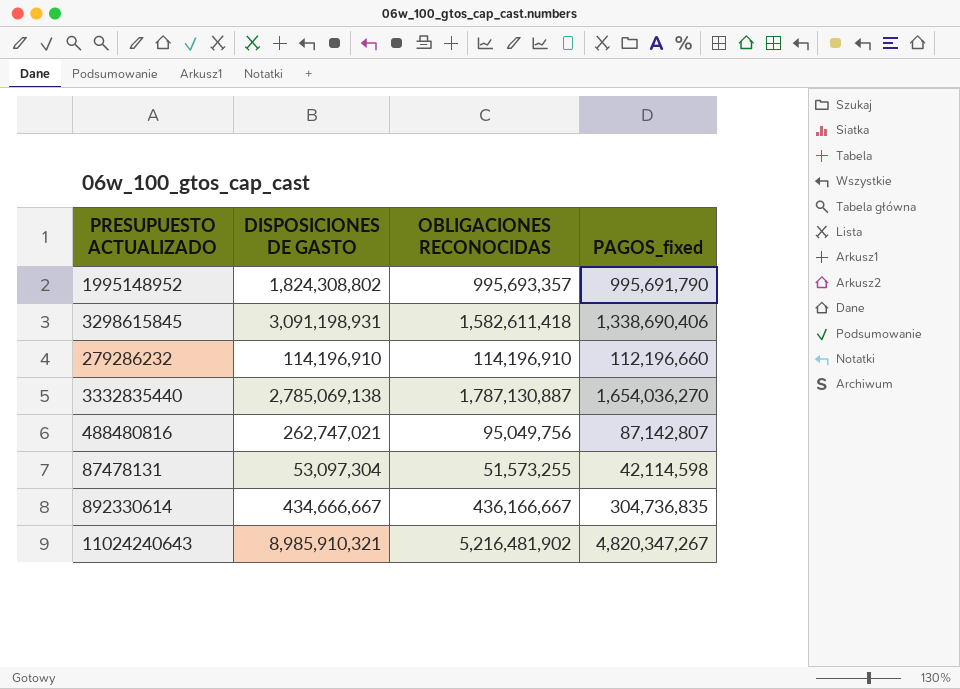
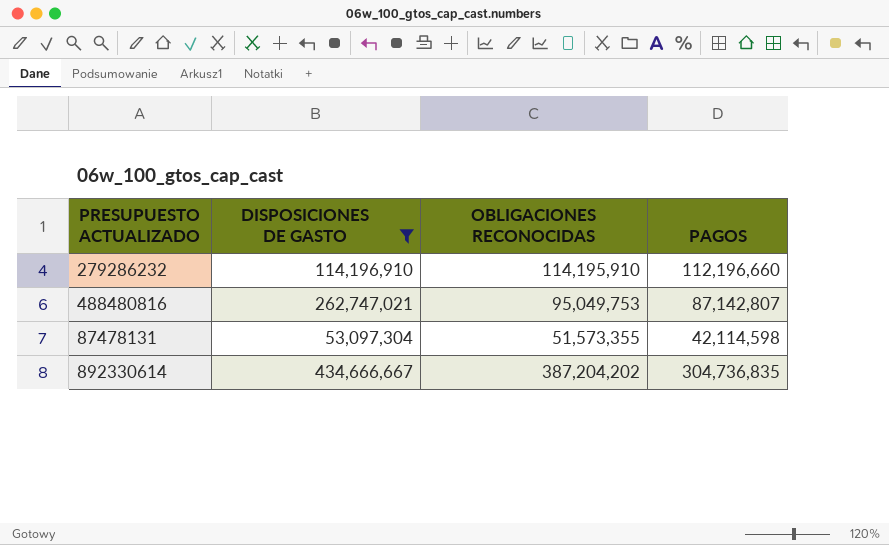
filter: none -> DISPOSICIONES DE GASTO <= 434,666,667
column name: PAGOS_fixed -> PAGOS
279286232 | OBLIGACIONES RECONOCIDAS: 114,196,910 -> 114,195,910
488480816 | OBLIGACIONES RECONOCIDAS: 95,049,756 -> 95,049,753
87478131 | OBLIGACIONES RECONOCIDAS: 51,573,255 -> 51,573,355
892330614 | OBLIGACIONES RECONOCIDAS: 436,166,667 -> 387,204,202

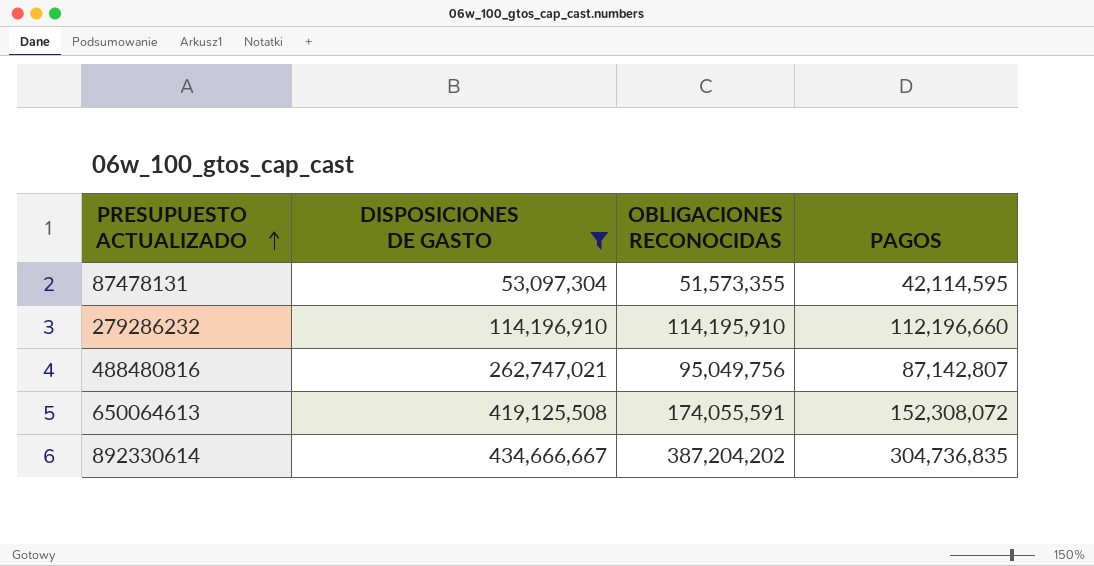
row order: none -> PRESUPUESTO ACTUALIZADO ascending
87478131 | PAGOS: 42,114,598 -> 42,114,595
488480816 | OBLIGACIONES RECONOCIDAS: 95,049,753 -> 95,049,756
row 650064613: none -> 419,125,508 | 174,055,591 | 152,308,072

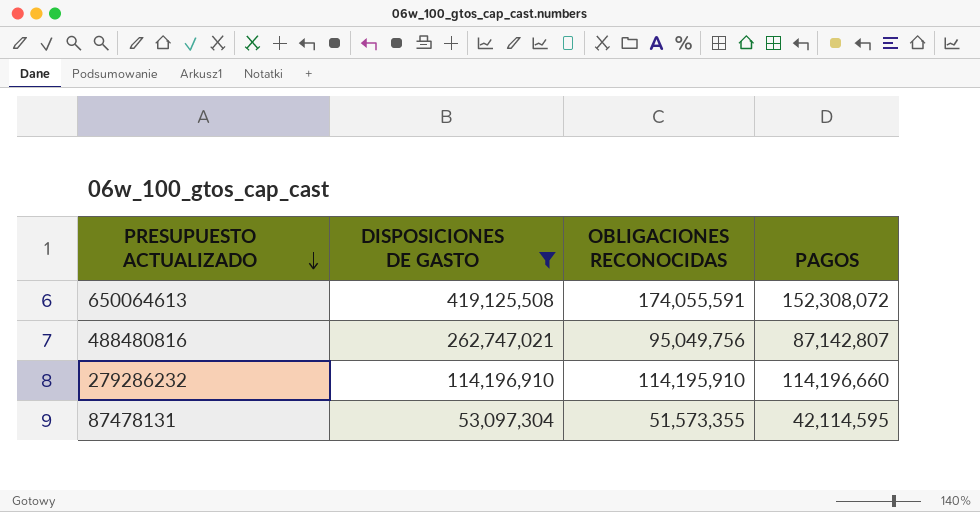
row order: PRESUPUESTO ACTUALIZADO ascending -> PRESUPUESTO ACTUALIZADO descending
row 892330614: 434,666,667 | 387,204,202 | 304,736,835 -> none
279286232 | PAGOS: 112,196,660 -> 114,196,660

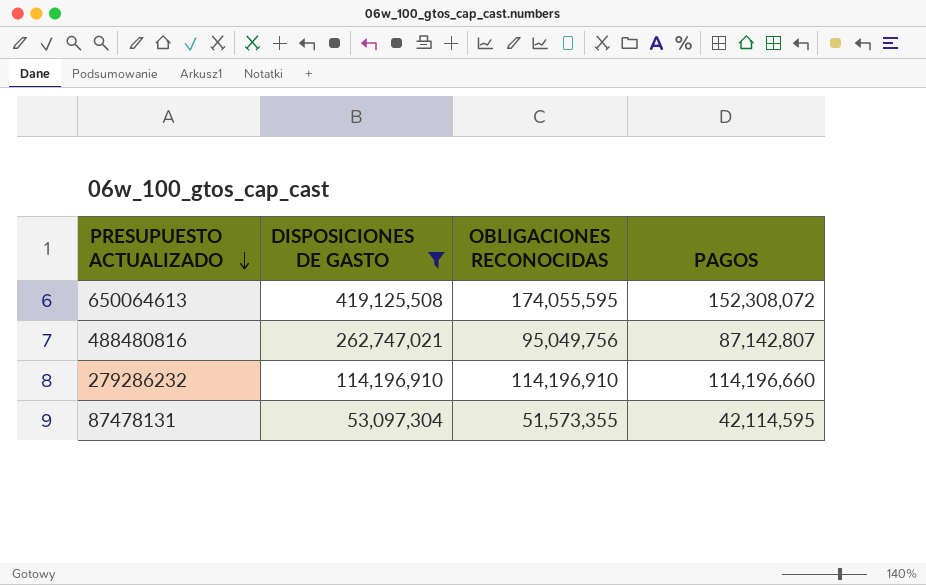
650064613 | OBLIGACIONES RECONOCIDAS: 174,055,591 -> 174,055,595
279286232 | OBLIGACIONES RECONOCIDAS: 114,195,910 -> 114,196,910

